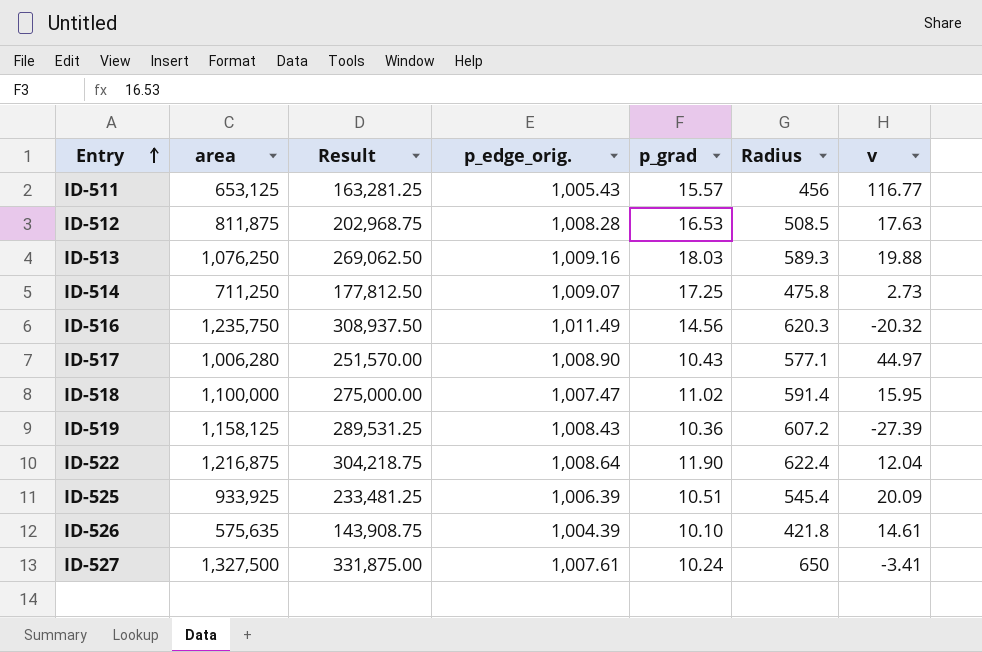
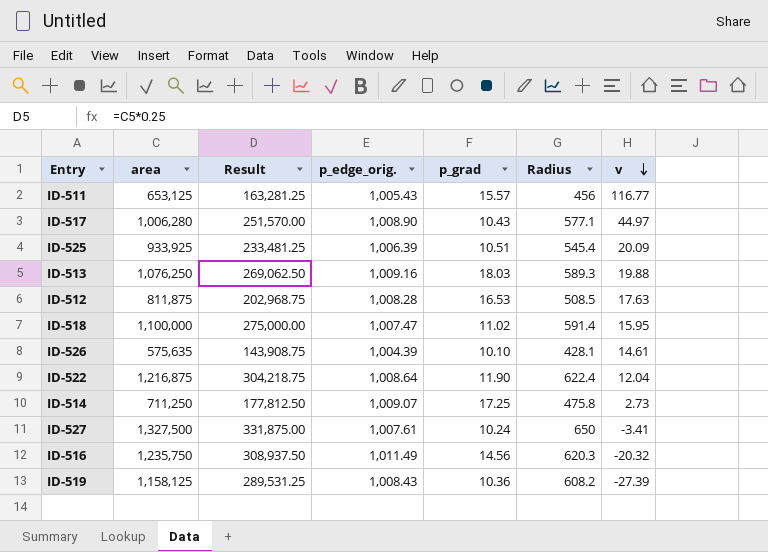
row order: Entry ascending -> v descending
ID-526 | Radius: 421.8 -> 428.1
ID-519 | Radius: 607.2 -> 608.2

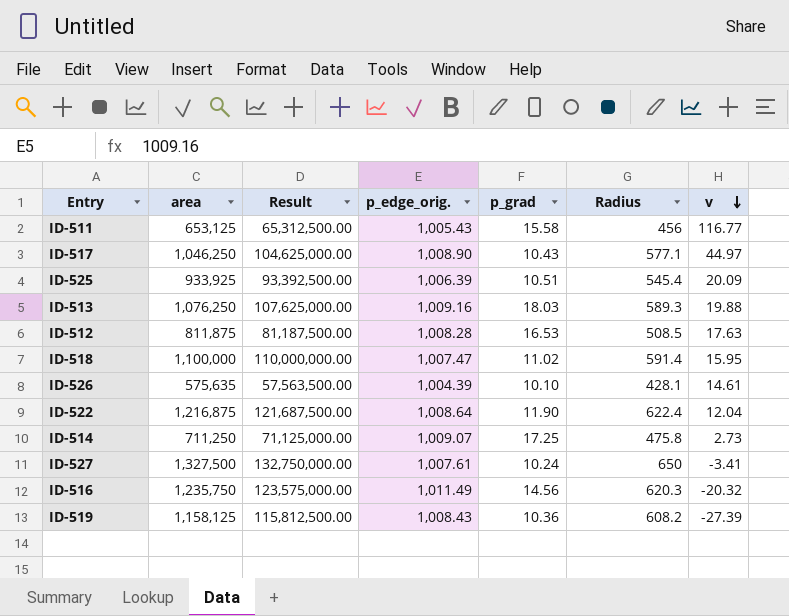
column Result | formula: [area] * 0.25 -> [area] * 100
ID-511 | p_grad: 15.57 -> 15.58
ID-517 | area: 1,006,280 -> 1,046,250

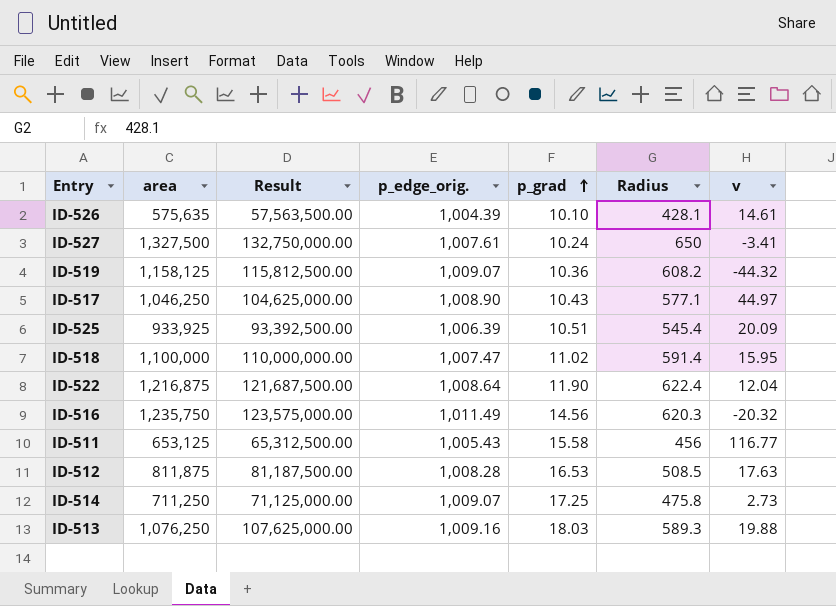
row order: v descending -> p_grad ascending
ID-519 | p_edge_orig.: 1,008.43 -> 1,009.07
ID-519 | v: -27.39 -> -44.32

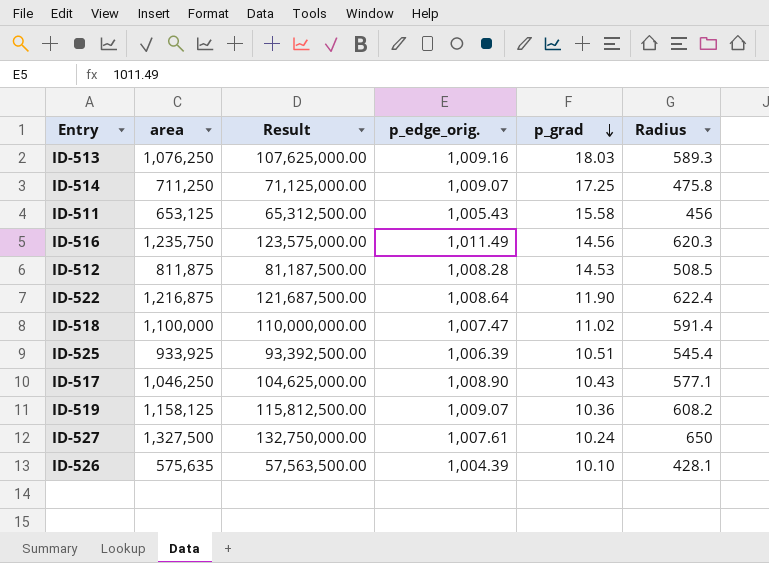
row order: p_grad ascending -> p_grad descending
column v | position: 7 -> none
ID-512 | p_grad: 16.53 -> 14.53

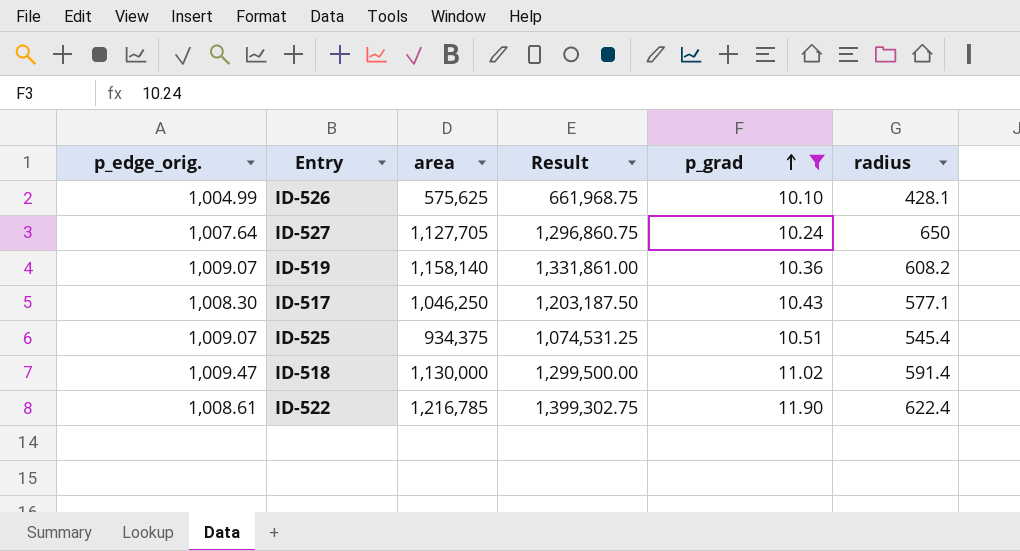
filter: none -> p_grad <= 11.90
row order: p_grad descending -> p_grad ascending
column p_edge_orig. | position: 4 -> 1
column Result | formula: [area] * 100 -> [area] * 1.15
column name: Radius -> radius
ID-526 | p_edge_orig.: 1,004.39 -> 1,004.99
ID-526 | area: 575,635 -> 575,625
ID-527 | p_edge_orig.: 1,007.61 -> 1,007.64
ID-527 | area: 1,327,500 -> 1,127,705
ID-519 | area: 1,158,125 -> 1,158,140
ID-517 | p_edge_orig.: 1,008.90 -> 1,008.30
ID-525 | p_edge_orig.: 1,006.39 -> 1,009.07
ID-525 | area: 933,925 -> 934,375
ID-518 | p_edge_orig.: 1,007.47 -> 1,009.47
ID-518 | area: 1,100,000 -> 1,130,000
ID-522 | p_edge_orig.: 1,008.64 -> 1,008.61
ID-522 | area: 1,216,875 -> 1,216,785

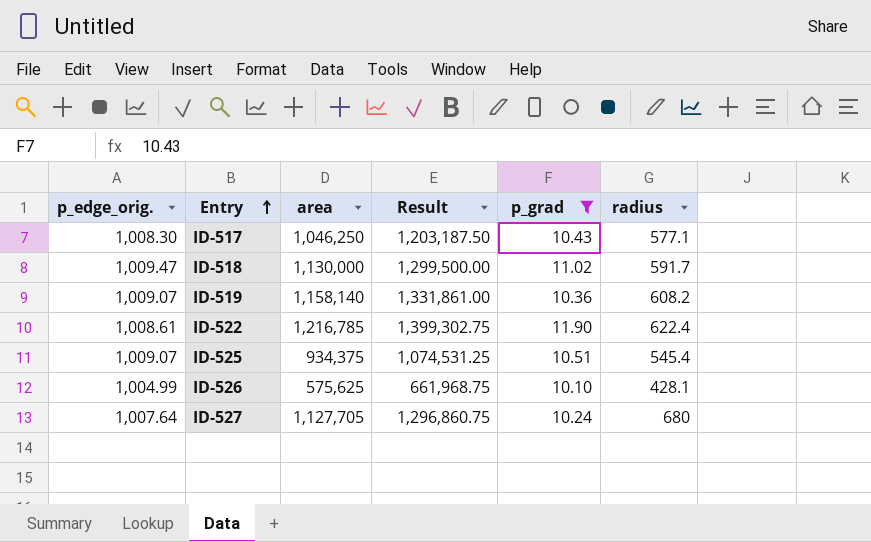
row order: p_grad ascending -> Entry ascending
ID-518 | radius: 591.4 -> 591.7
ID-527 | radius: 650 -> 680

